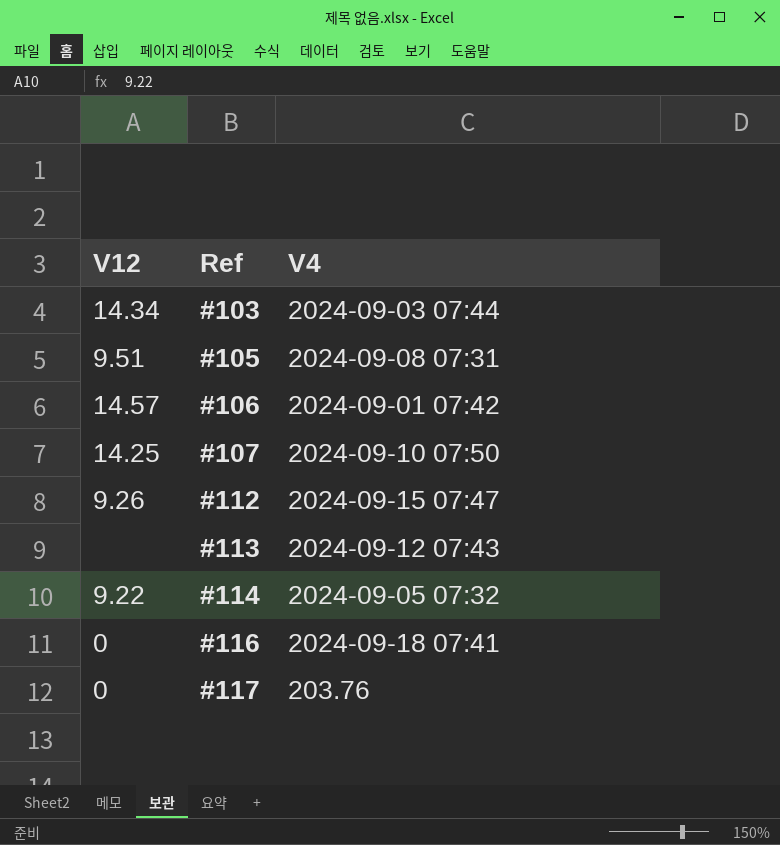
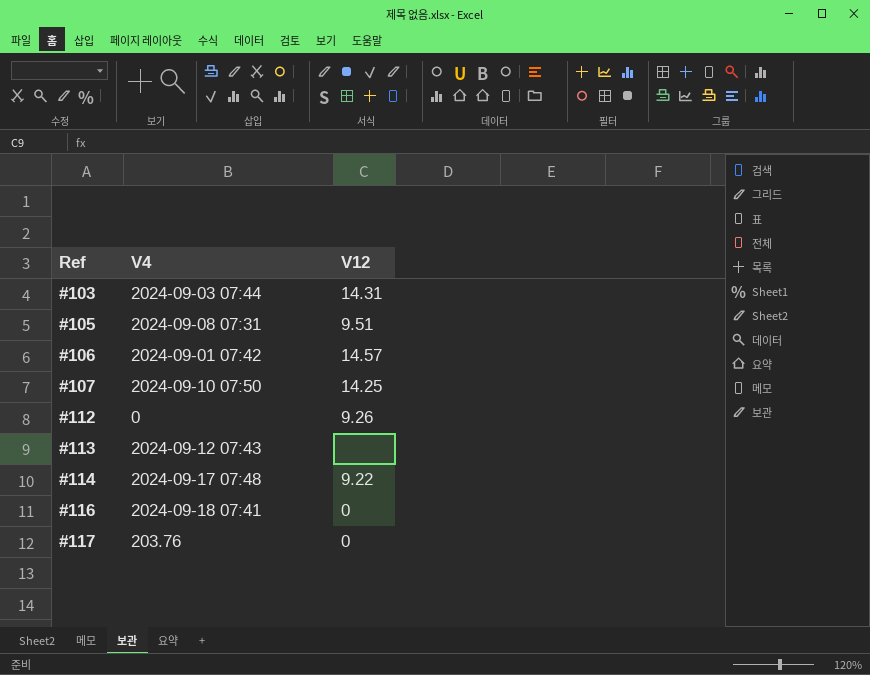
column V12 | position: 1 -> 3
#103 | V12: 14.34 -> 14.31
#112 | V4: 2024-09-15 07:47 -> 0
#114 | V4: 2024-09-05 07:32 -> 2024-09-17 07:48

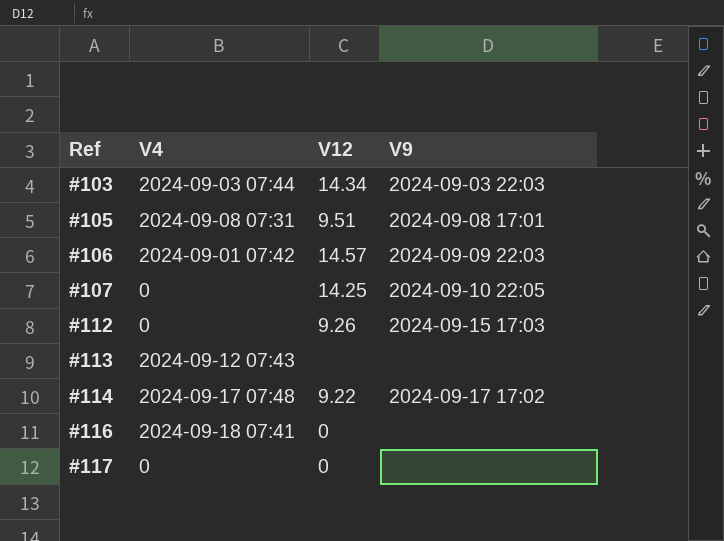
column V9 | position: none -> 4
#103 | V12: 14.31 -> 14.34
#107 | V4: 2024-09-10 07:50 -> 0
#117 | V4: 203.76 -> 0

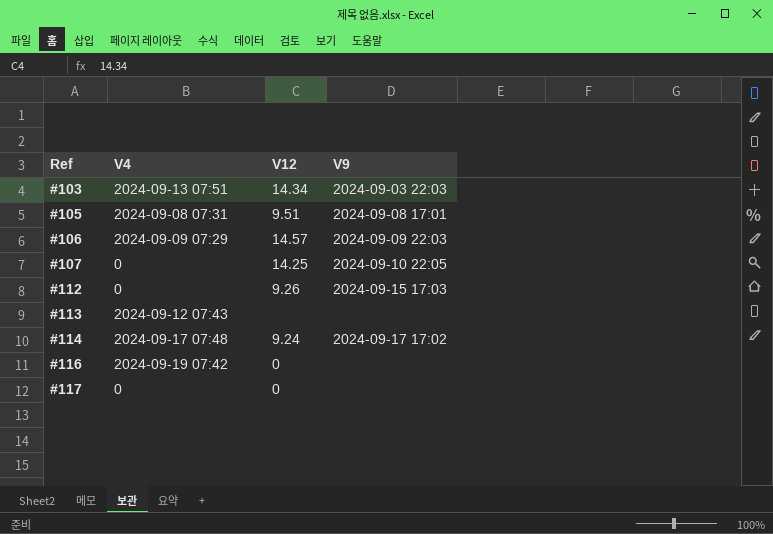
#103 | V4: 2024-09-03 07:44 -> 2024-09-13 07:51
#106 | V4: 2024-09-01 07:42 -> 2024-09-09 07:29
#114 | V12: 9.22 -> 9.24
#116 | V4: 2024-09-18 07:41 -> 2024-09-19 07:42

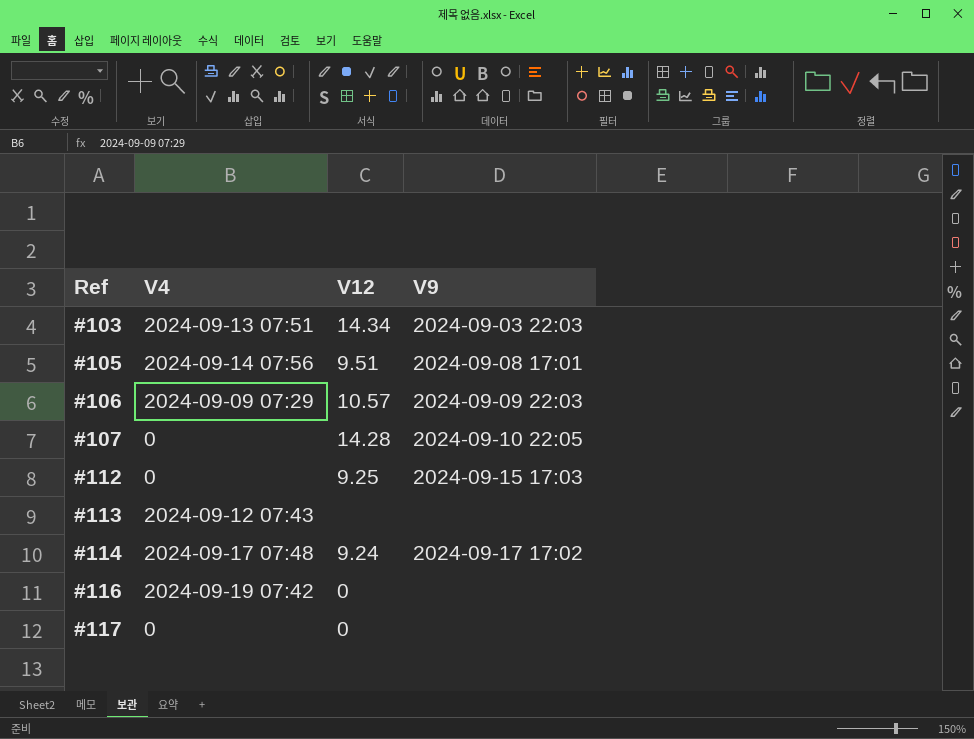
#105 | V4: 2024-09-08 07:31 -> 2024-09-14 07:56
#106 | V12: 14.57 -> 10.57
#107 | V12: 14.25 -> 14.28
#112 | V12: 9.26 -> 9.25

